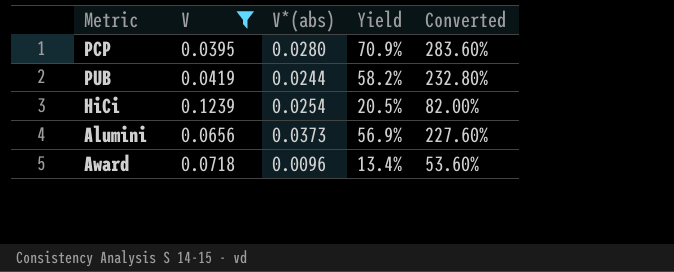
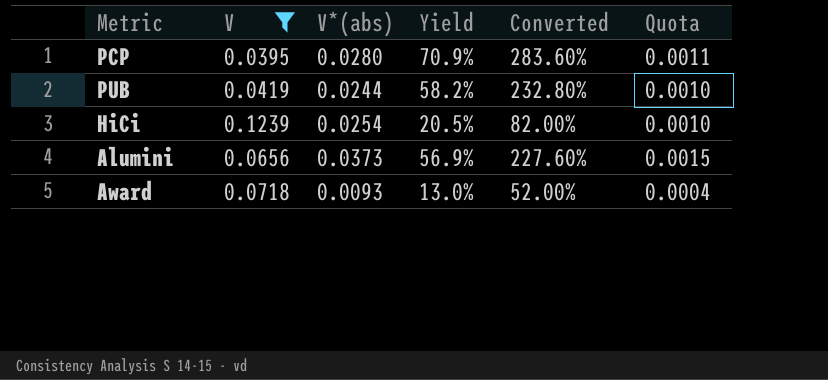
column Quota | formula: none -> [V*(abs)] * 0.04
Award | V*(abs): 0.0096 -> 0.0093
Award | Yield: 13.4% -> 13.0%
Award | Converted: 53.60% -> 52.00%

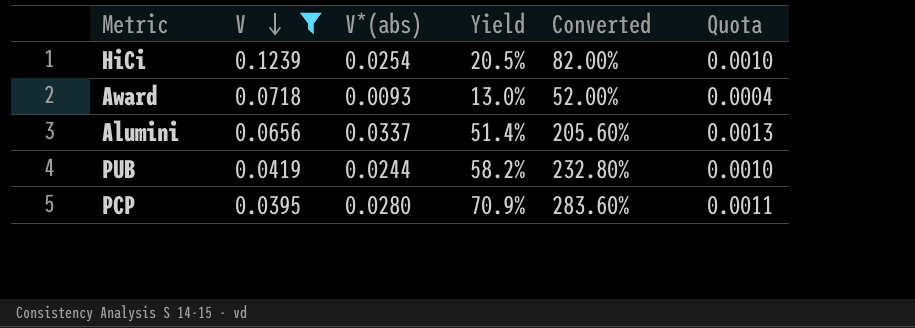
row order: none -> V descending
Alumini | V*(abs): 0.0373 -> 0.0337
Alumini | Yield: 56.9% -> 51.4%
Alumini | Converted: 227.60% -> 205.60%
Alumini | Quota: 0.0015 -> 0.0013

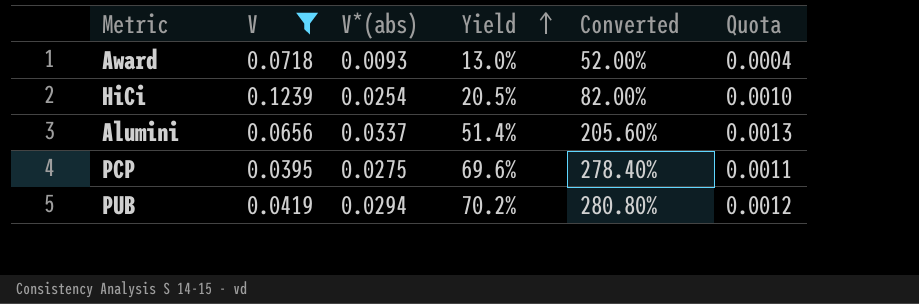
row order: V descending -> Yield ascending
PCP | V*(abs): 0.0280 -> 0.0275
PCP | Yield: 70.9% -> 69.6%
PCP | Converted: 283.60% -> 278.40%
PUB | V*(abs): 0.0244 -> 0.0294
PUB | Yield: 58.2% -> 70.2%
PUB | Converted: 232.80% -> 280.80%
PUB | Quota: 0.0010 -> 0.0012

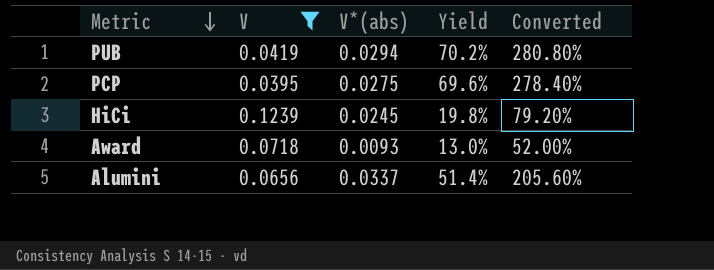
row order: Yield ascending -> Metric descending
column Quota | formula: [V*(abs)] * 0.04 -> none
HiCi | V*(abs): 0.0254 -> 0.0245
HiCi | Yield: 20.5% -> 19.8%
HiCi | Converted: 82.00% -> 79.20%

